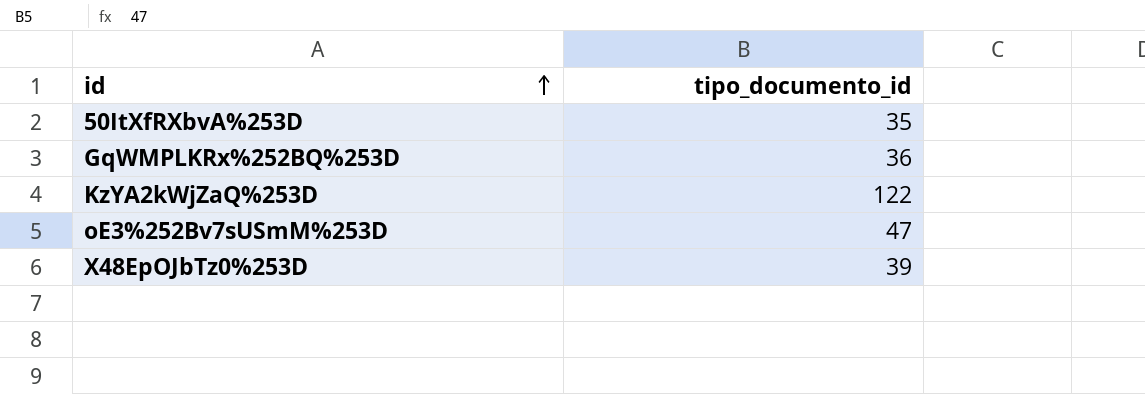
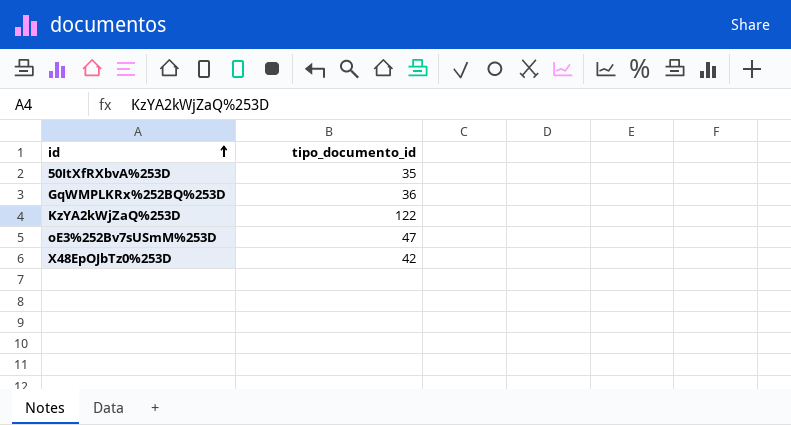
X48EpOJbTz0%253D | tipo_documento_id: 39 -> 42

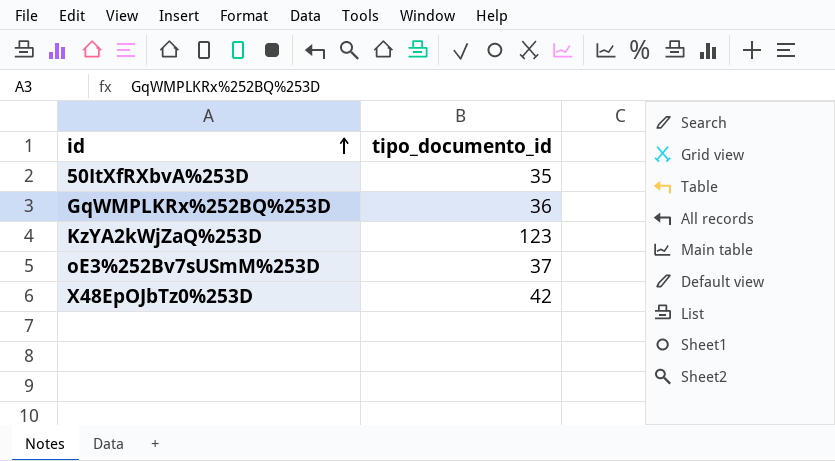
KzYA2kWjZaQ%253D | tipo_documento_id: 122 -> 123
oE3%252Bv7sUSmM%253D | tipo_documento_id: 47 -> 37

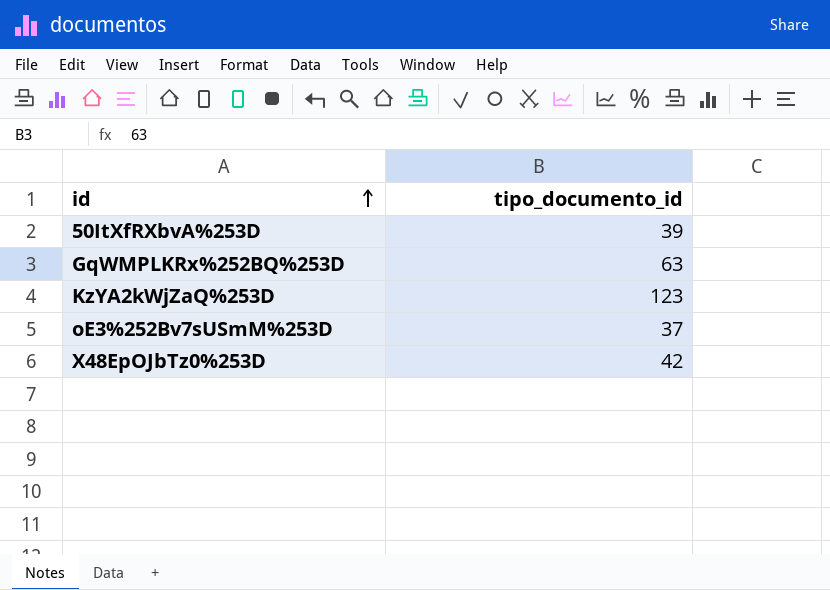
50ItXfRXbvA%253D | tipo_documento_id: 35 -> 39
GqWMPLKRx%252BQ%253D | tipo_documento_id: 36 -> 63

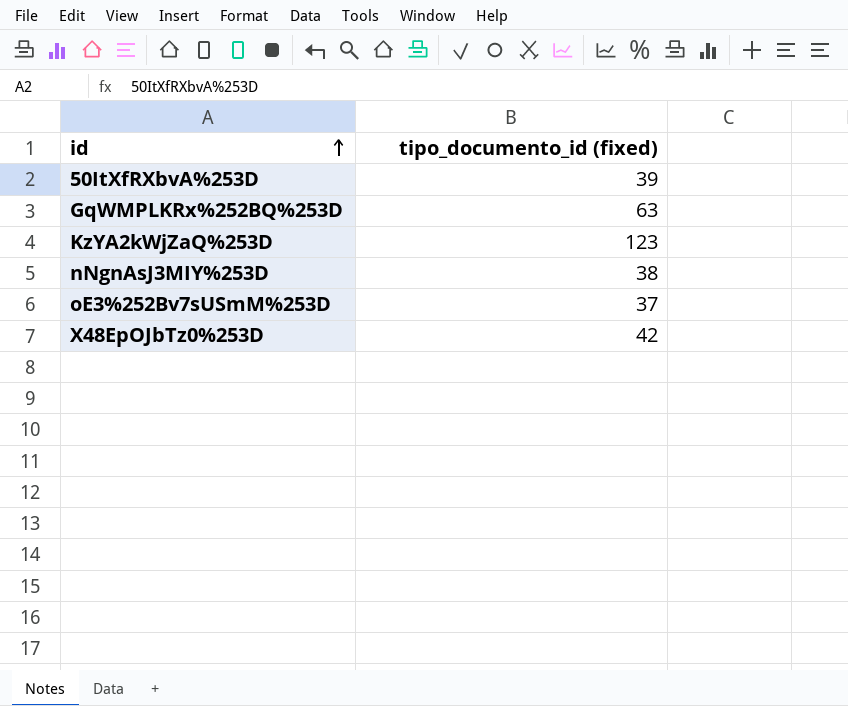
column name: tipo_documento_id -> tipo_documento_id (fixed)
row nNgnAsJ3MIY%253D: none -> 38

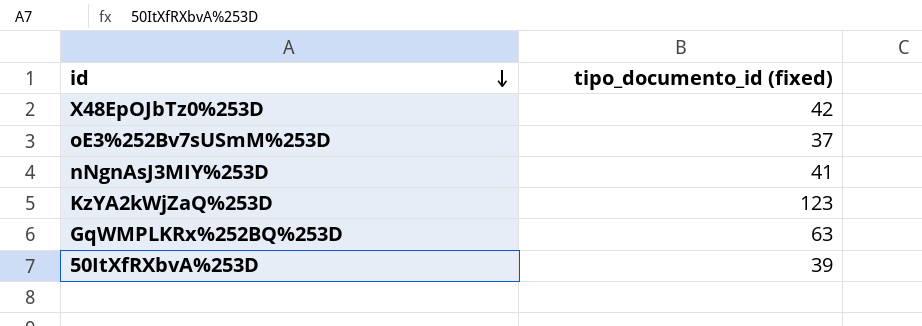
row order: id ascending -> id descending
nNgnAsJ3MIY%253D | tipo_documento_id (fixed): 38 -> 41

